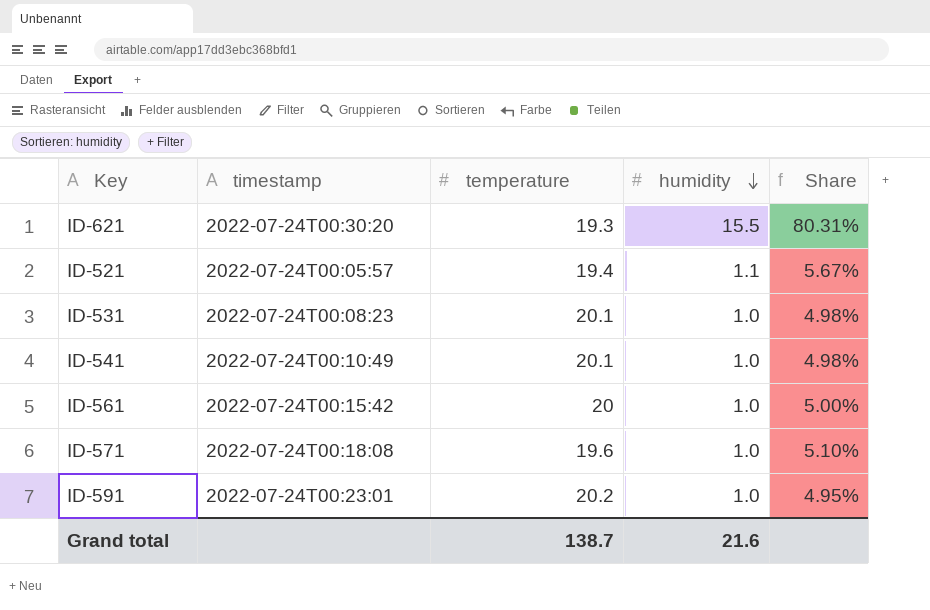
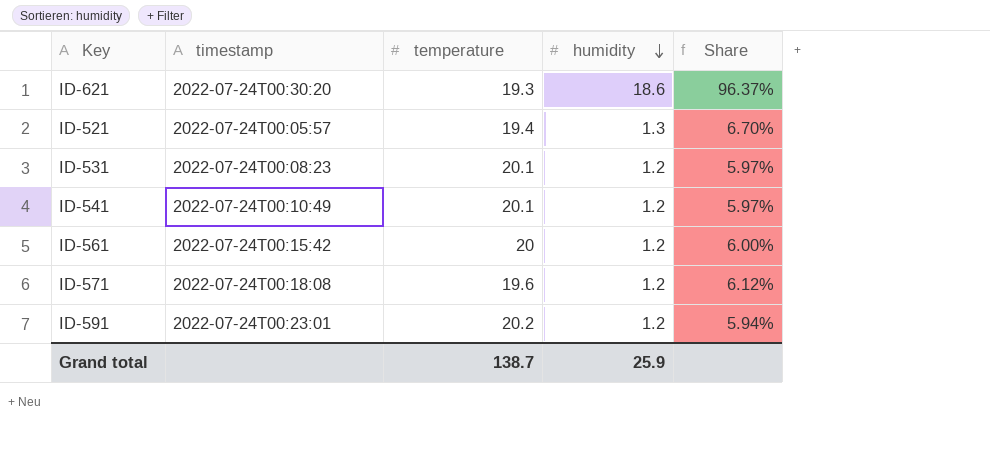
ID-621 | humidity: 15.5 -> 18.6
ID-621 | Share: 80.31% -> 96.37%
ID-521 | humidity: 1.1 -> 1.3
ID-521 | Share: 5.67% -> 6.70%
ID-531 | humidity: 1.0 -> 1.2
ID-531 | Share: 4.98% -> 5.97%
ID-541 | humidity: 1.0 -> 1.2
ID-541 | Share: 4.98% -> 5.97%
ID-561 | humidity: 1.0 -> 1.2
ID-561 | Share: 5.00% -> 6.00%
ID-571 | humidity: 1.0 -> 1.2
ID-571 | Share: 5.10% -> 6.12%
ID-591 | humidity: 1.0 -> 1.2
ID-591 | Share: 4.95% -> 5.94%
Grand total | humidity: 21.6 -> 25.9

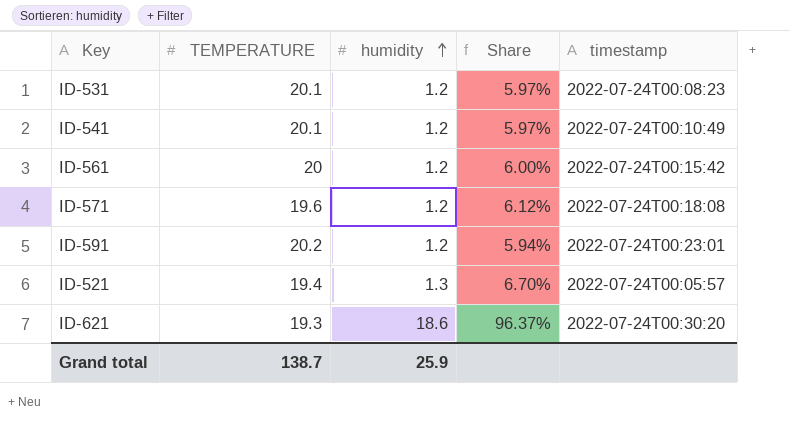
row order: humidity descending -> humidity ascending
column name: temperature -> TEMPERATURE
column timestamp | position: 2 -> 5

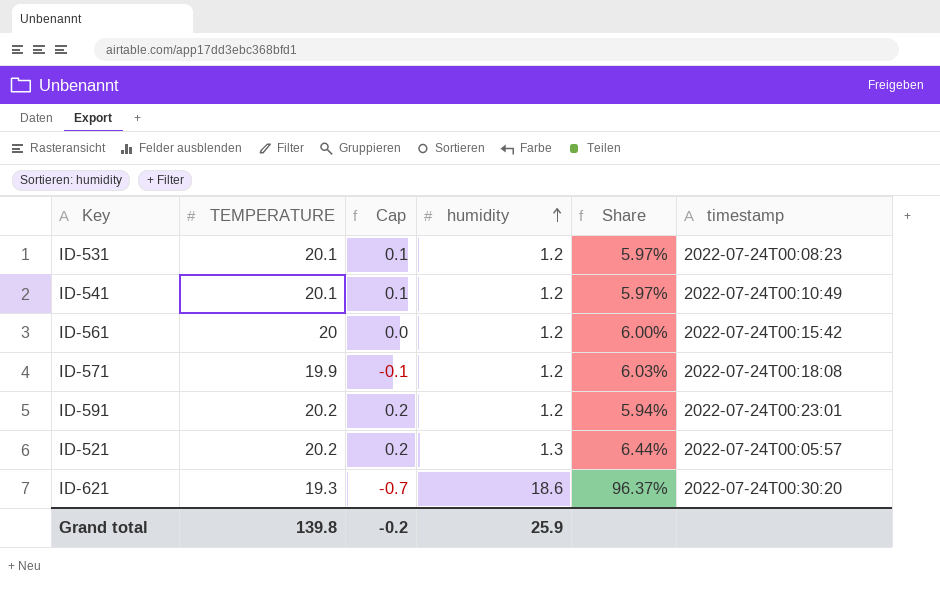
column Cap | formula: none -> [TEMPERATURE] - 20
ID-571 | TEMPERATURE: 19.6 -> 19.9
ID-571 | Share: 6.12% -> 6.03%
ID-521 | TEMPERATURE: 19.4 -> 20.2
ID-521 | Share: 6.70% -> 6.44%
Grand total | TEMPERATURE: 138.7 -> 139.8

